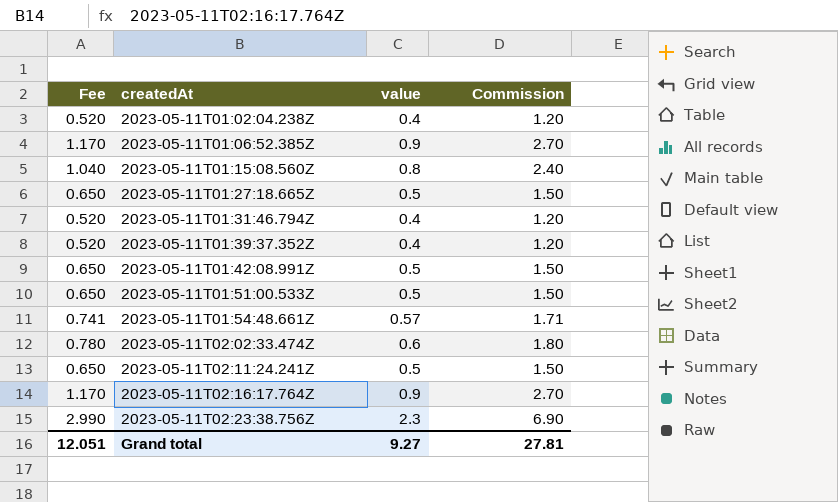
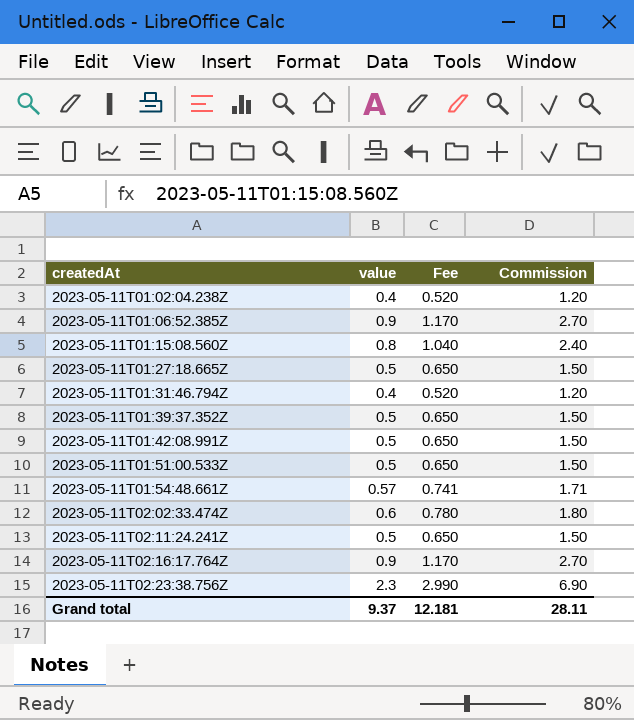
column Fee | position: 1 -> 3
2023-05-11T01:39:37.352Z | value: 0.4 -> 0.5
2023-05-11T01:39:37.352Z | Fee: 0.520 -> 0.650
2023-05-11T01:39:37.352Z | Commission: 1.20 -> 1.50
Grand total | value: 9.27 -> 9.37
Grand total | Fee: 12.051 -> 12.181
Grand total | Commission: 27.81 -> 28.11

